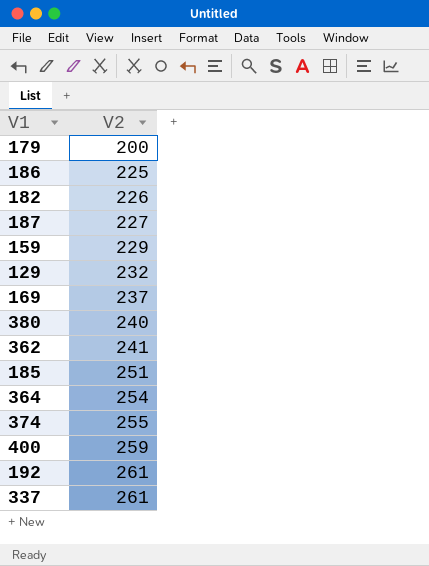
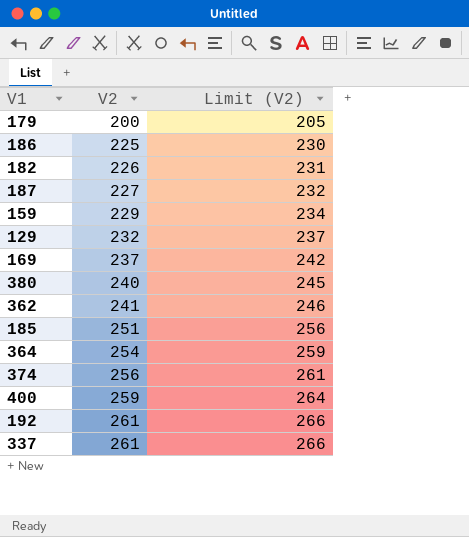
column Limit (V2) | formula: none -> [V2] + 5
374 | V2: 255 -> 256

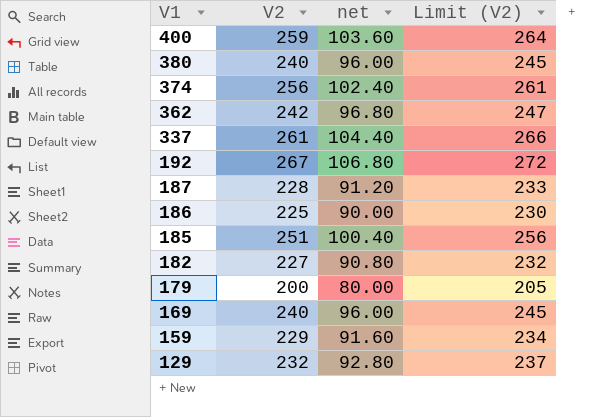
row order: V2 ascending -> V1 descending
column net | formula: none -> [V2] * 0.4
row 364: 254 | 259 -> none
362 | V2: 241 -> 242
362 | Limit (V2): 246 -> 247
192 | V2: 261 -> 267
192 | Limit (V2): 266 -> 272
187 | V2: 227 -> 228
187 | Limit (V2): 232 -> 233
182 | V2: 226 -> 227
182 | Limit (V2): 231 -> 232
169 | V2: 237 -> 240
169 | Limit (V2): 242 -> 245

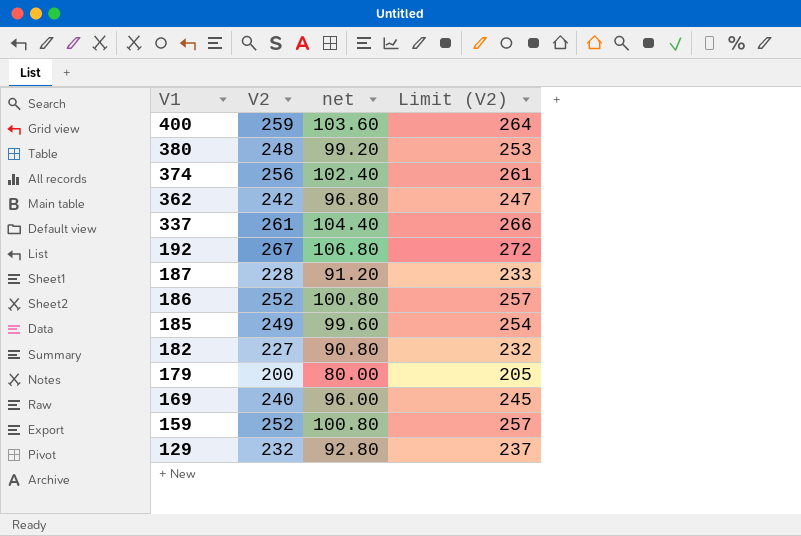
380 | V2: 240 -> 248
380 | net: 96.00 -> 99.20
380 | Limit (V2): 245 -> 253
186 | V2: 225 -> 252
186 | net: 90.00 -> 100.80
186 | Limit (V2): 230 -> 257
185 | V2: 251 -> 249
185 | net: 100.40 -> 99.60
185 | Limit (V2): 256 -> 254
159 | V2: 229 -> 252
159 | net: 91.60 -> 100.80
159 | Limit (V2): 234 -> 257

